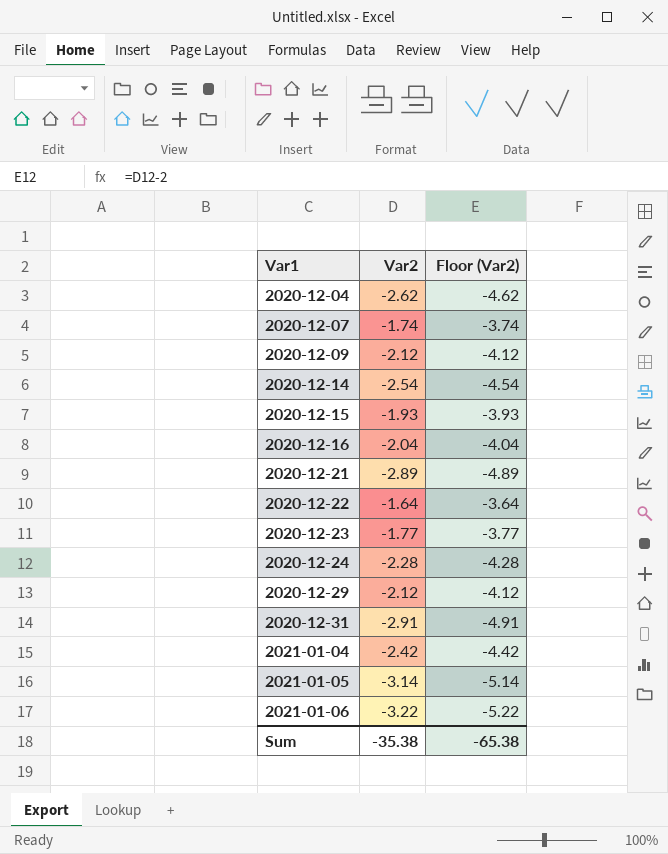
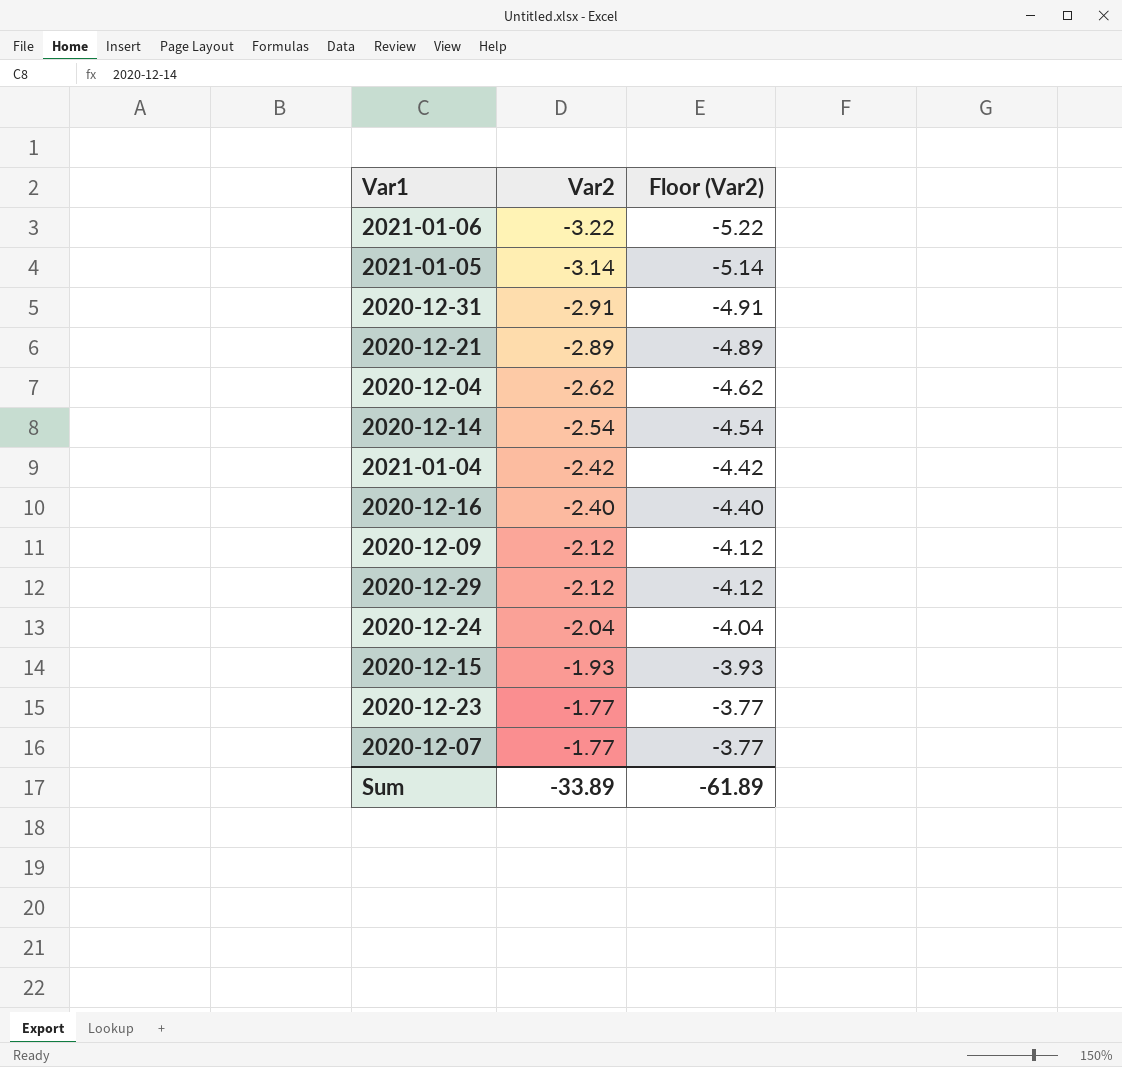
row order: Var1 ascending -> Var2 ascending
row 2020-12-22: -1.64 | -3.64 -> none
2020-12-16 | Var2: -2.04 -> -2.40
2020-12-16 | Floor (Var2): -4.04 -> -4.40
2020-12-24 | Var2: -2.28 -> -2.04
2020-12-24 | Floor (Var2): -4.28 -> -4.04
2020-12-07 | Var2: -1.74 -> -1.77
2020-12-07 | Floor (Var2): -3.74 -> -3.77
Sum | Var2: -35.38 -> -33.89
Sum | Floor (Var2): -65.38 -> -61.89

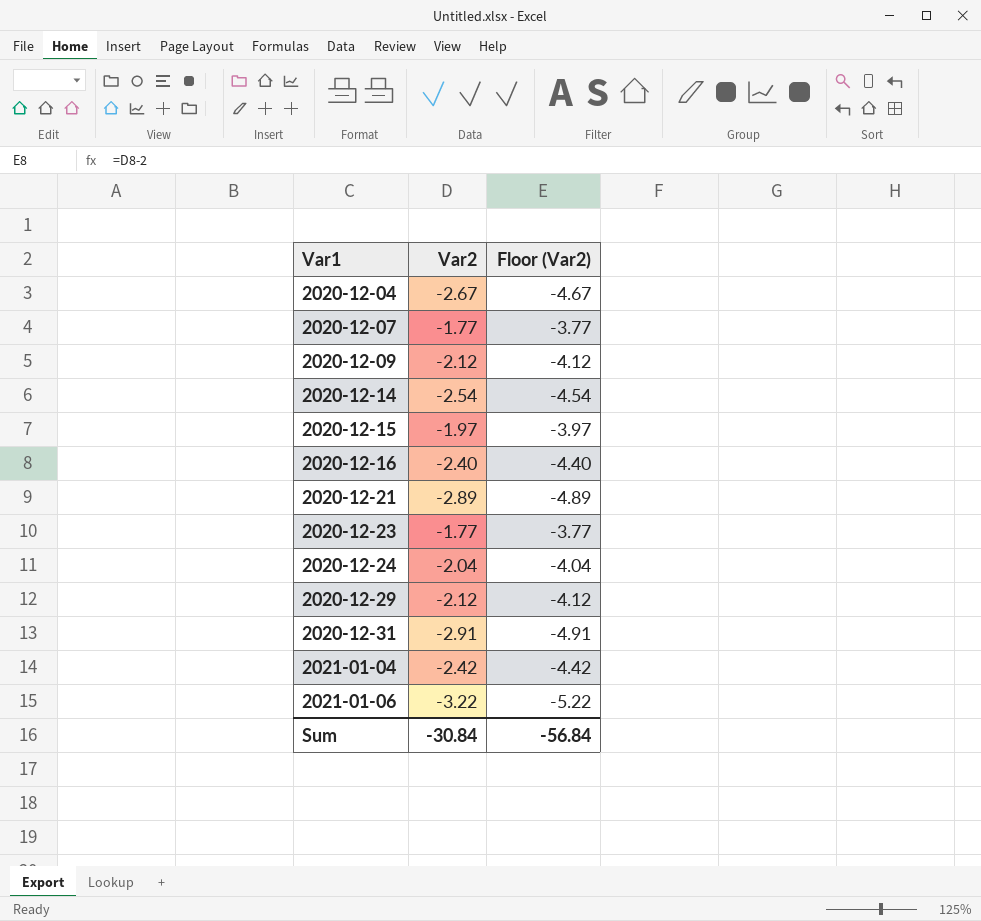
row order: Var2 ascending -> Var1 ascending
row 2021-01-05: -3.14 | -5.14 -> none
2020-12-04 | Var2: -2.62 -> -2.67
2020-12-04 | Floor (Var2): -4.62 -> -4.67
2020-12-15 | Var2: -1.93 -> -1.97
2020-12-15 | Floor (Var2): -3.93 -> -3.97
Sum | Var2: -33.89 -> -30.84
Sum | Floor (Var2): -61.89 -> -56.84

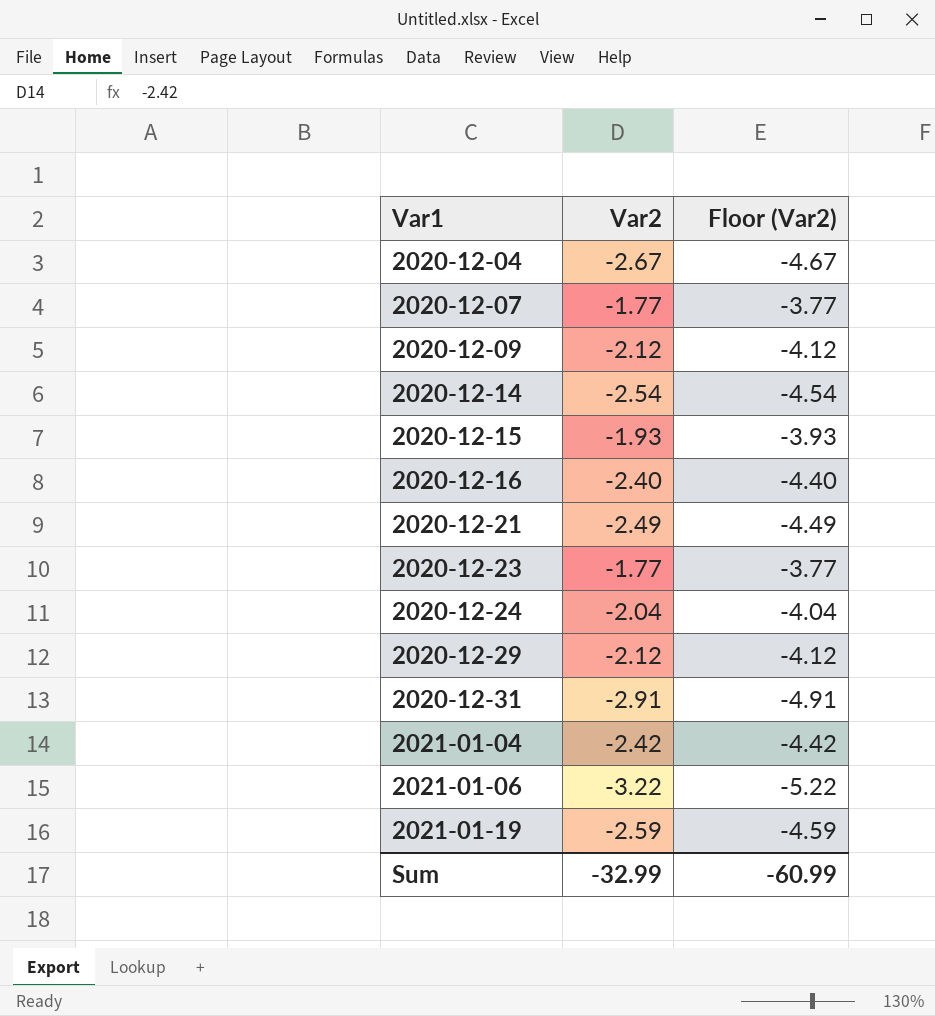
2020-12-15 | Var2: -1.97 -> -1.93
2020-12-15 | Floor (Var2): -3.97 -> -3.93
2020-12-21 | Var2: -2.89 -> -2.49
2020-12-21 | Floor (Var2): -4.89 -> -4.49
row 2021-01-19: none -> -2.59 | -4.59
Sum | Var2: -30.84 -> -32.99
Sum | Floor (Var2): -56.84 -> -60.99

